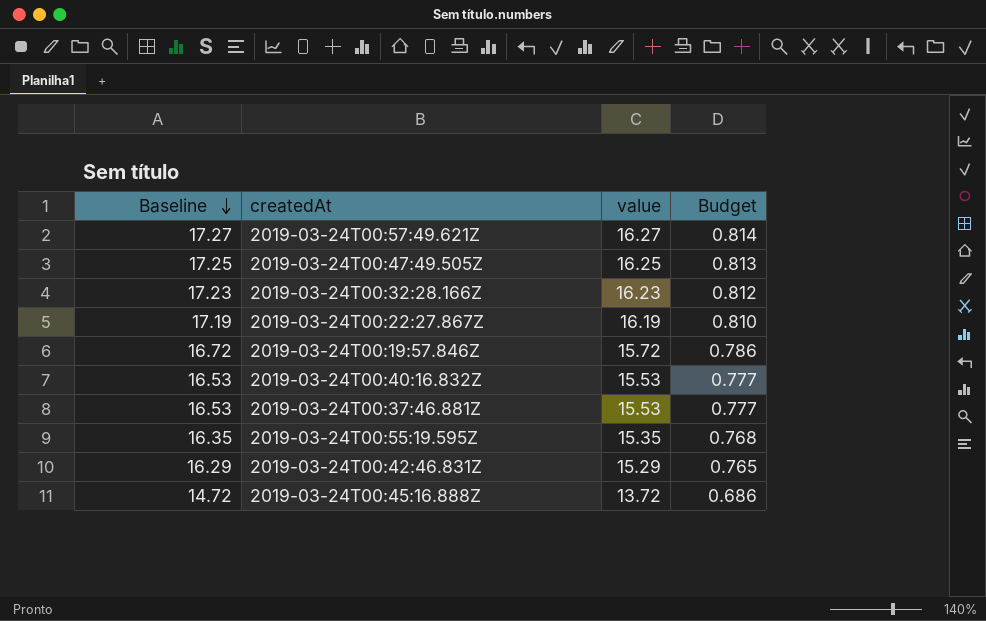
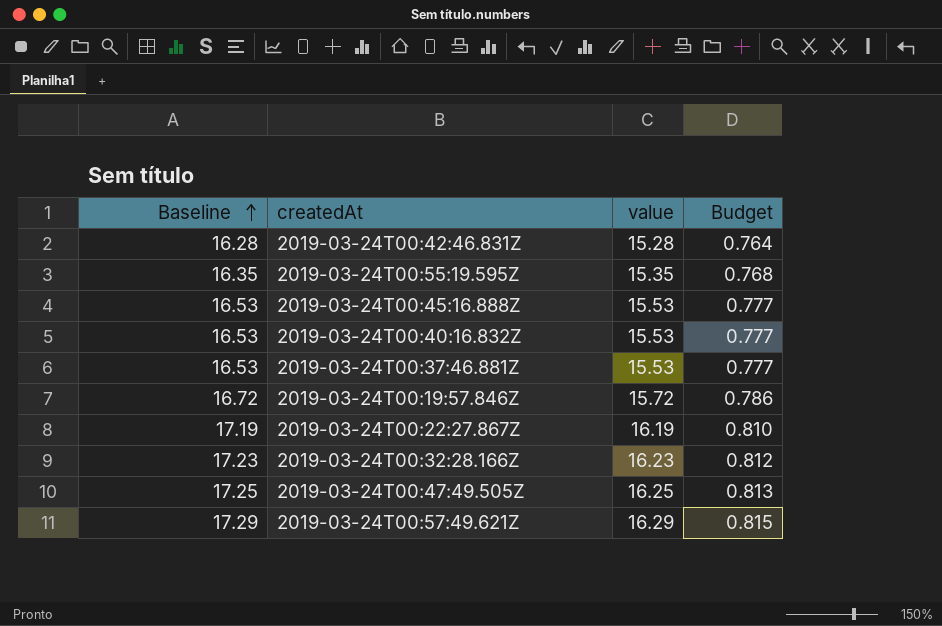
row order: Baseline descending -> Baseline ascending
2019-03-24T00:42:46.831Z | Baseline: 16.29 -> 16.28
2019-03-24T00:42:46.831Z | value: 15.29 -> 15.28
2019-03-24T00:42:46.831Z | Budget: 0.765 -> 0.764
2019-03-24T00:45:16.888Z | Baseline: 14.72 -> 16.53
2019-03-24T00:45:16.888Z | value: 13.72 -> 15.53
2019-03-24T00:45:16.888Z | Budget: 0.686 -> 0.777
2019-03-24T00:57:49.621Z | Baseline: 17.27 -> 17.29
2019-03-24T00:57:49.621Z | value: 16.27 -> 16.29
2019-03-24T00:57:49.621Z | Budget: 0.814 -> 0.815

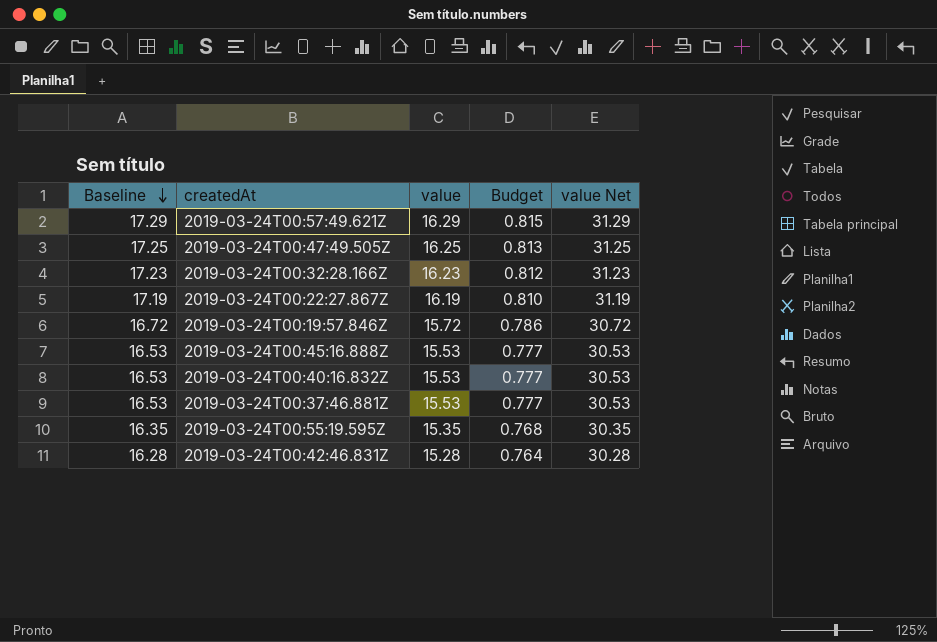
row order: Baseline ascending -> Baseline descending
column value Net | formula: none -> [value] + 15

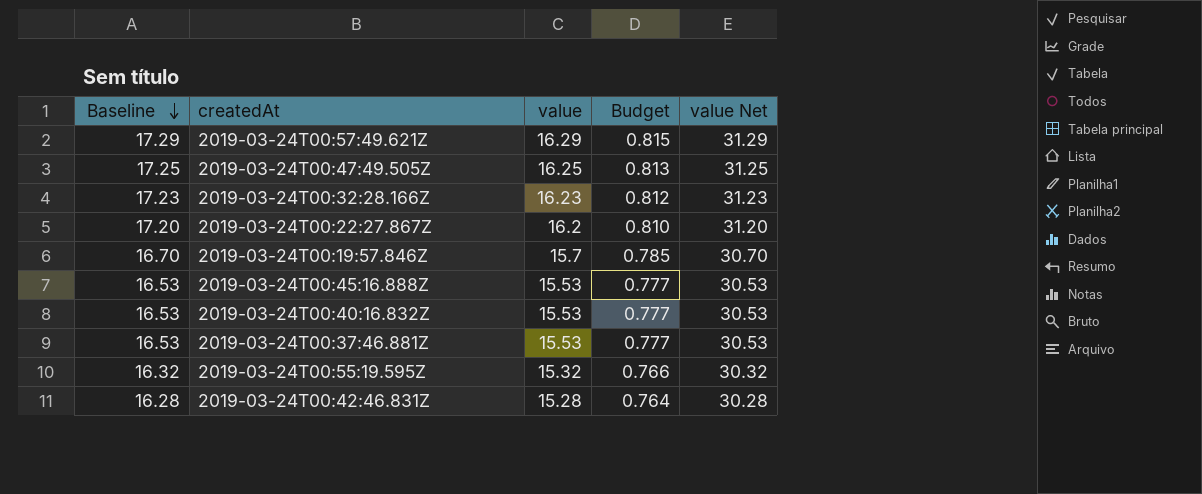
2019-03-24T00:22:27.867Z | Baseline: 17.19 -> 17.20
2019-03-24T00:22:27.867Z | value: 16.19 -> 16.2
2019-03-24T00:22:27.867Z | value Net: 31.19 -> 31.20
2019-03-24T00:19:57.846Z | Baseline: 16.72 -> 16.70
2019-03-24T00:19:57.846Z | value: 15.72 -> 15.7
2019-03-24T00:19:57.846Z | Budget: 0.786 -> 0.785
2019-03-24T00:19:57.846Z | value Net: 30.72 -> 30.70
2019-03-24T00:55:19.595Z | Baseline: 16.35 -> 16.32
2019-03-24T00:55:19.595Z | value: 15.35 -> 15.32
2019-03-24T00:55:19.595Z | Budget: 0.768 -> 0.766
2019-03-24T00:55:19.595Z | value Net: 30.35 -> 30.32

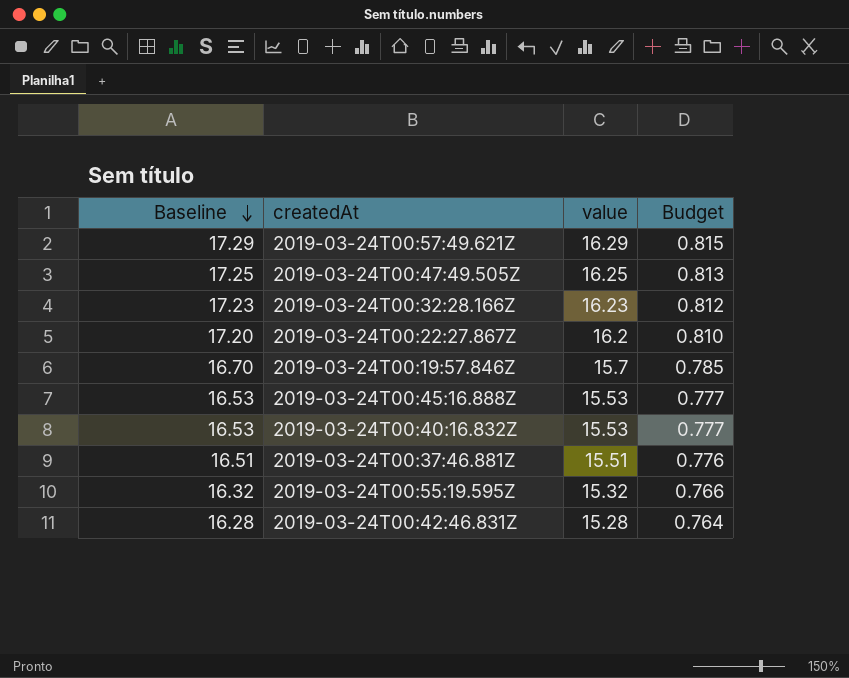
column value Net | formula: [value] + 15 -> none
2019-03-24T00:37:46.881Z | Baseline: 16.53 -> 16.51
2019-03-24T00:37:46.881Z | value: 15.53 -> 15.51
2019-03-24T00:37:46.881Z | Budget: 0.777 -> 0.776

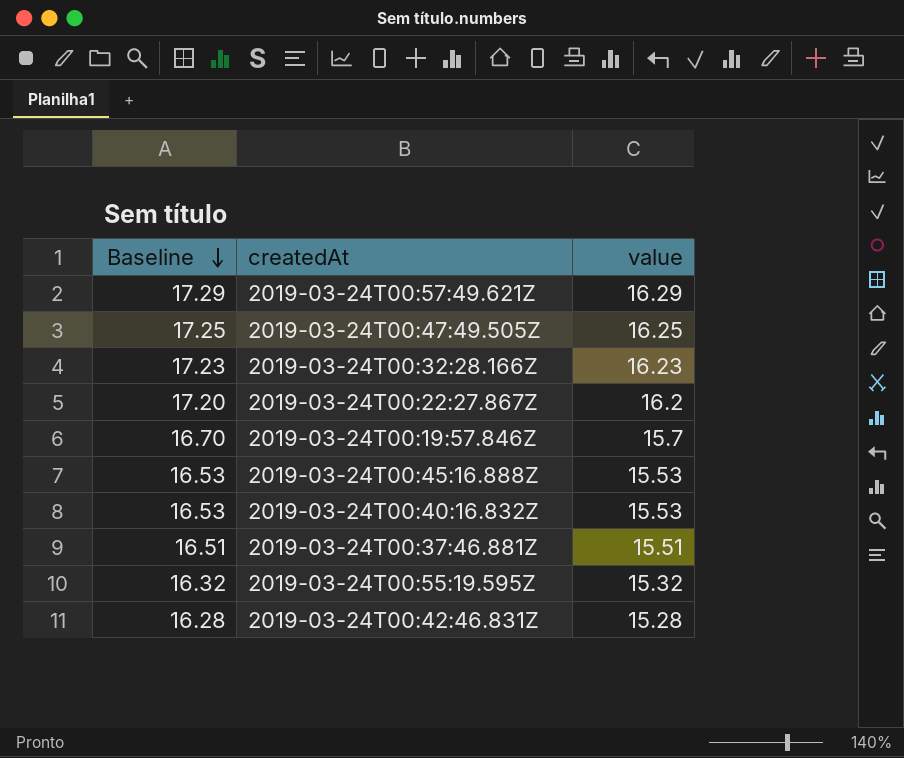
column Budget | formula: [value] * 0.05 -> none

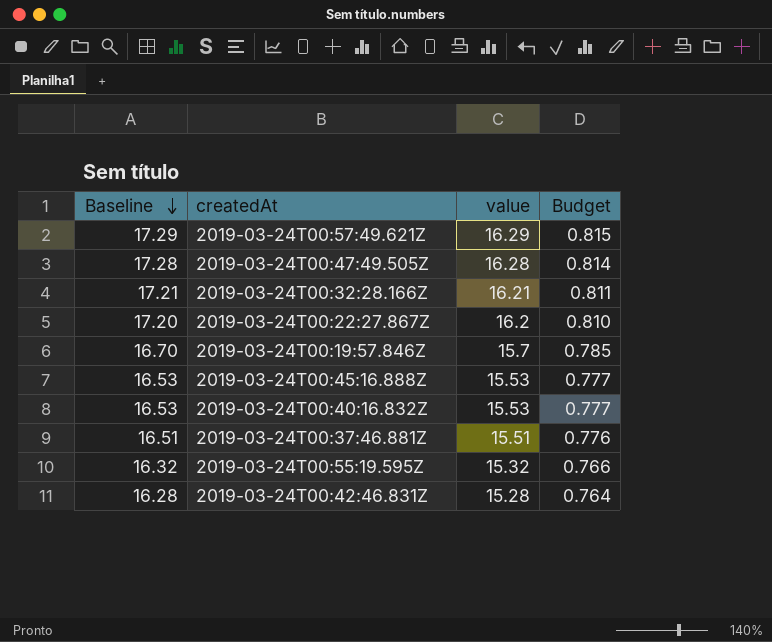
column Budget | formula: none -> [value] * 0.05
2019-03-24T00:47:49.505Z | Baseline: 17.25 -> 17.28
2019-03-24T00:47:49.505Z | value: 16.25 -> 16.28
2019-03-24T00:32:28.166Z | Baseline: 17.23 -> 17.21
2019-03-24T00:32:28.166Z | value: 16.23 -> 16.21

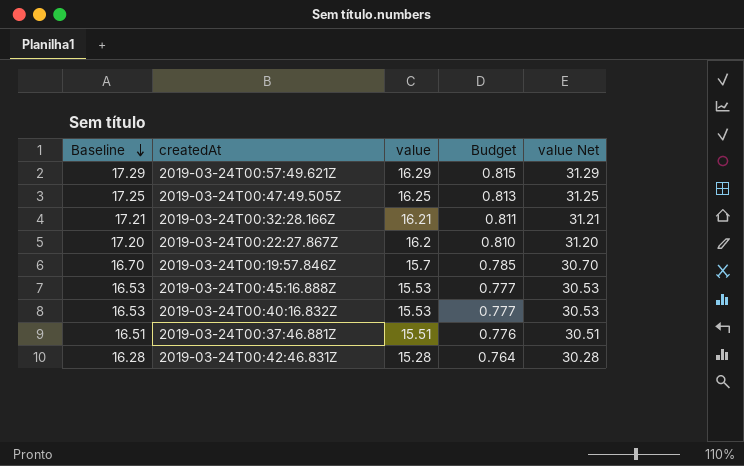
column value Net | formula: none -> [value] + 15
row 2019-03-24T00:55:19.595Z: 16.32 | 15.32 | 0.766 -> none
2019-03-24T00:47:49.505Z | Baseline: 17.28 -> 17.25
2019-03-24T00:47:49.505Z | value: 16.28 -> 16.25
2019-03-24T00:47:49.505Z | Budget: 0.814 -> 0.813

